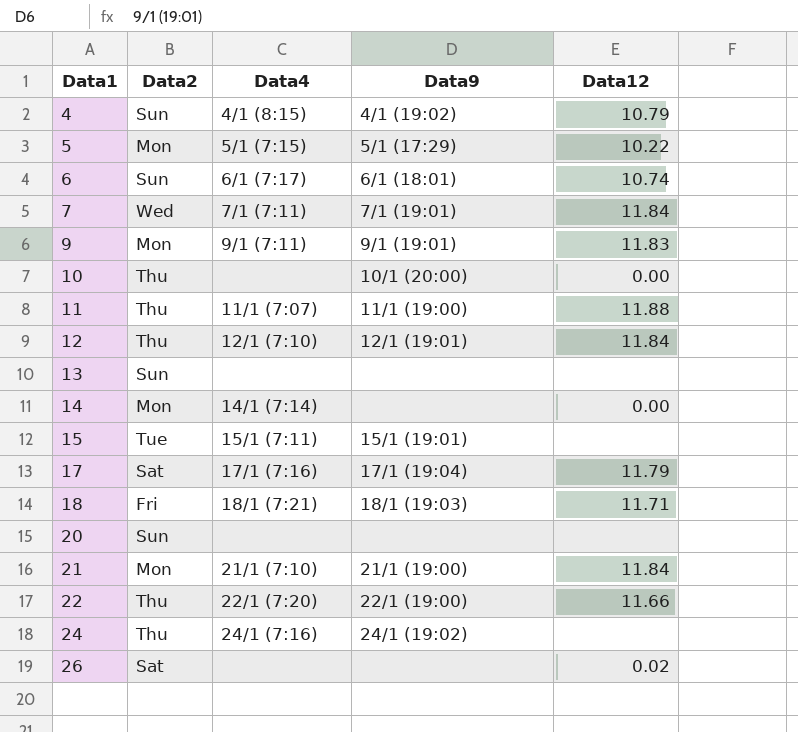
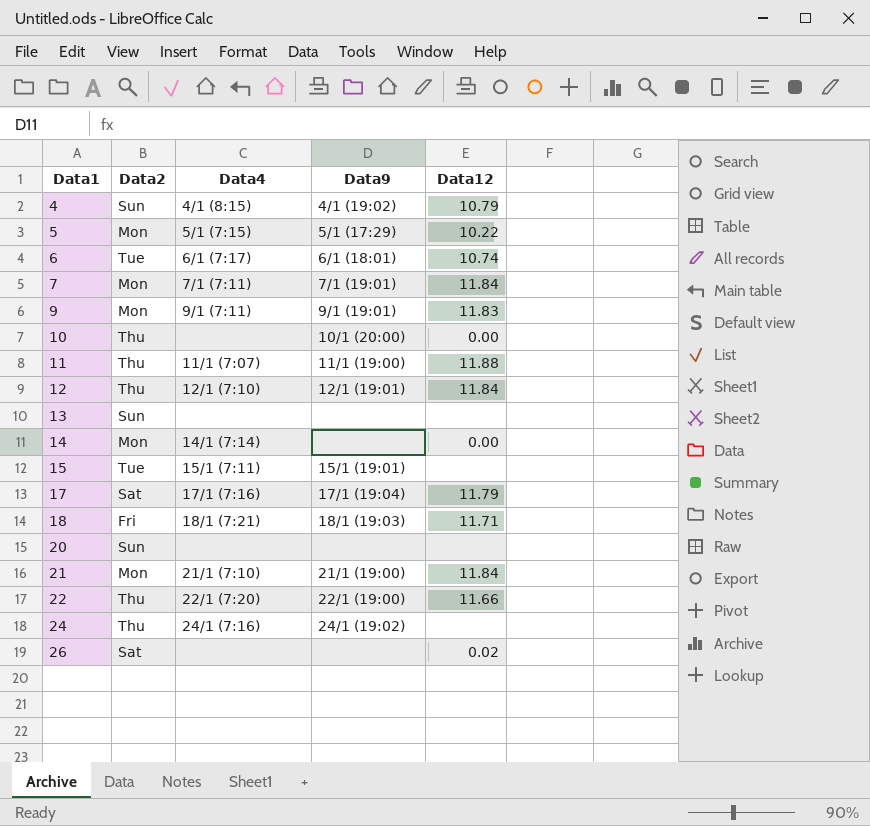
6 | Data2: Sun -> Tue
7 | Data2: Wed -> Mon

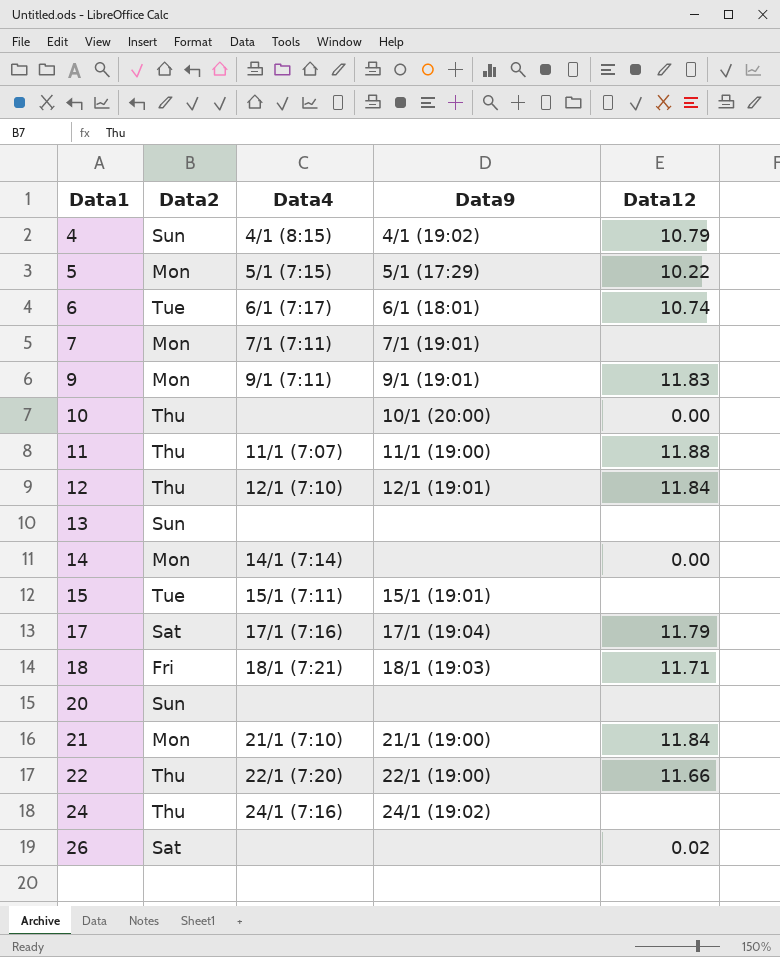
7 | Data12: 11.84 -> none

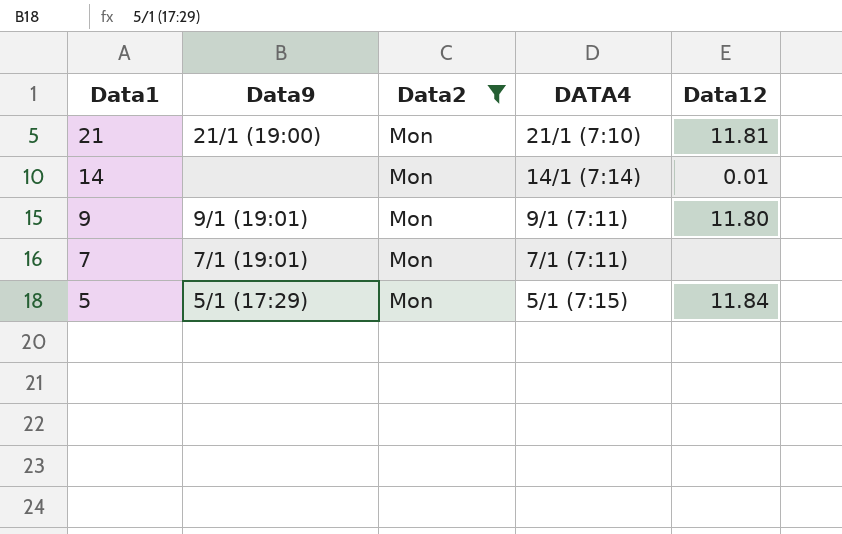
filter: none -> Data2 = Mon
row order: Data1 ascending -> Data1 descending
column Data9 | position: 4 -> 2
column name: Data4 -> DATA4
21 | Data12: 11.84 -> 11.81
14 | Data12: 0.00 -> 0.01
9 | Data12: 11.83 -> 11.80
5 | Data12: 10.22 -> 11.84

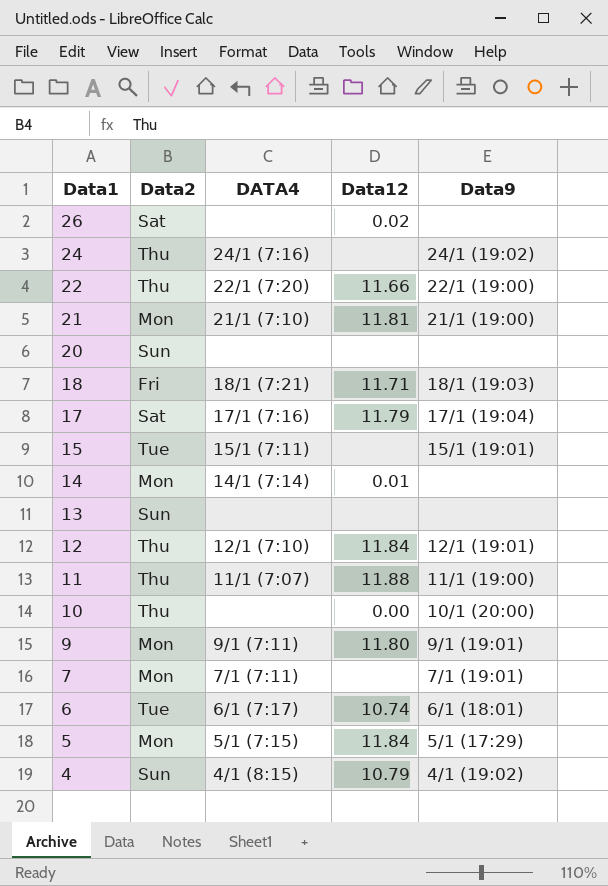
filter: Data2 = Mon -> none
column Data9 | position: 2 -> 5

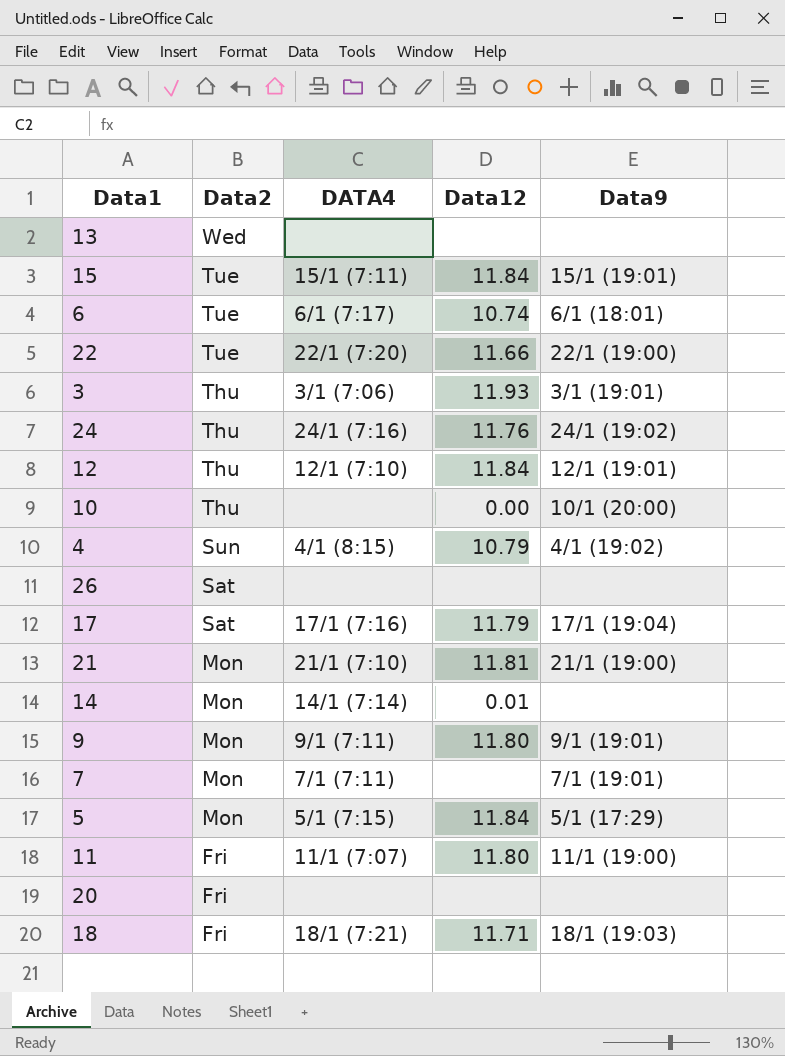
row order: Data1 descending -> Data2 descending
13 | Data2: Sun -> Wed
15 | Data12: none -> 11.84
22 | Data2: Thu -> Tue
row 3: none -> Thu | 3/1 (7:06) | 11.93 | 3/1 (19:01)
24 | Data12: none -> 11.76
26 | Data12: 0.02 -> none
11 | Data2: Thu -> Fri
11 | Data12: 11.88 -> 11.80
20 | Data2: Sun -> Fri

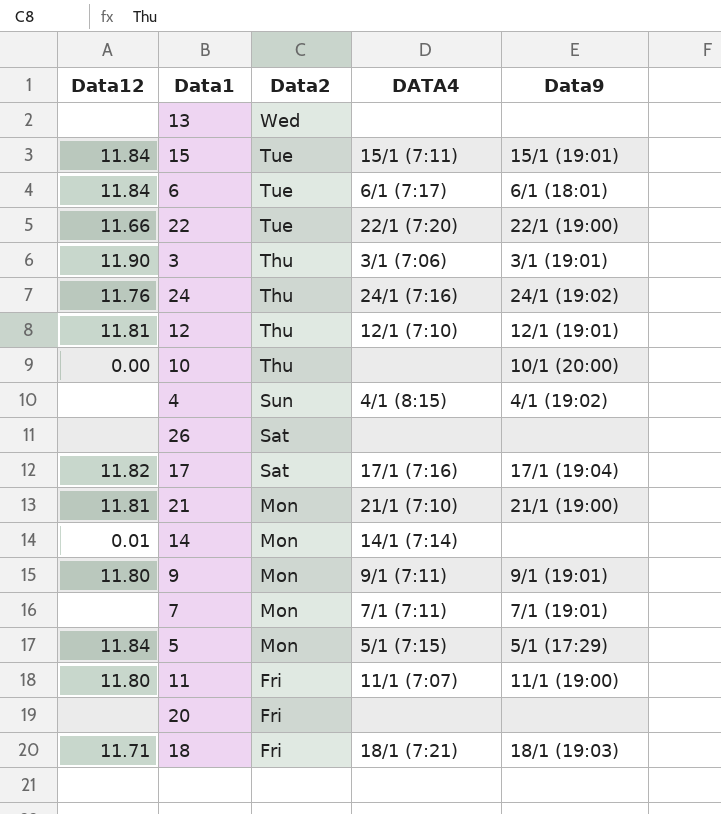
column Data12 | position: 4 -> 1
6 | Data12: 10.74 -> 11.84
3 | Data12: 11.93 -> 11.90
12 | Data12: 11.84 -> 11.81
4 | Data12: 10.79 -> none
17 | Data12: 11.79 -> 11.82

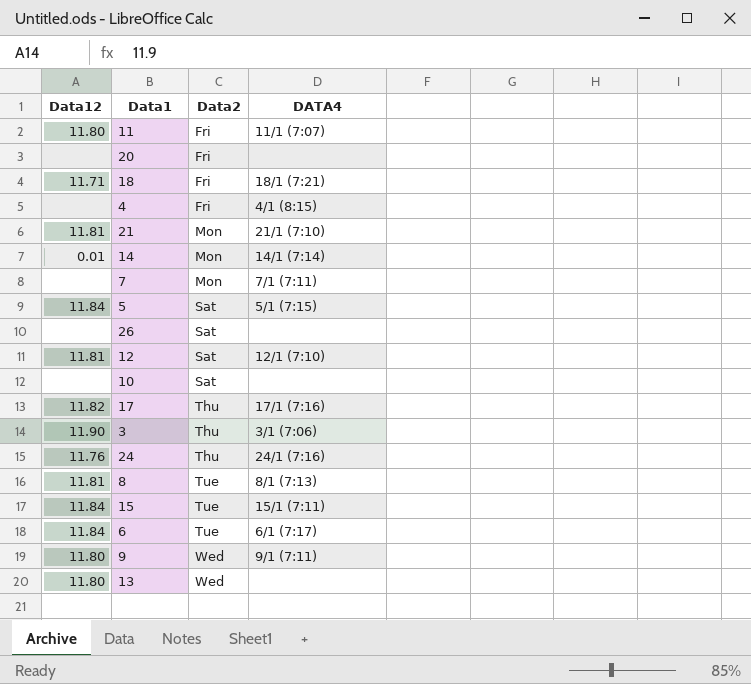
row order: Data2 descending -> Data2 ascending
column Data9 | position: 5 -> none
row 22: 11.66 | Tue | 22/1 (7:20) | 22/1 (19:00) -> none
4 | Data2: Sun -> Fri
5 | Data2: Mon -> Sat
12 | Data2: Thu -> Sat
10 | Data12: 0.00 -> none
10 | Data2: Thu -> Sat
17 | Data2: Sat -> Thu
row 8: none -> 11.81 | Tue | 8/1 (7:13)
9 | Data2: Mon -> Wed
13 | Data12: none -> 11.80

